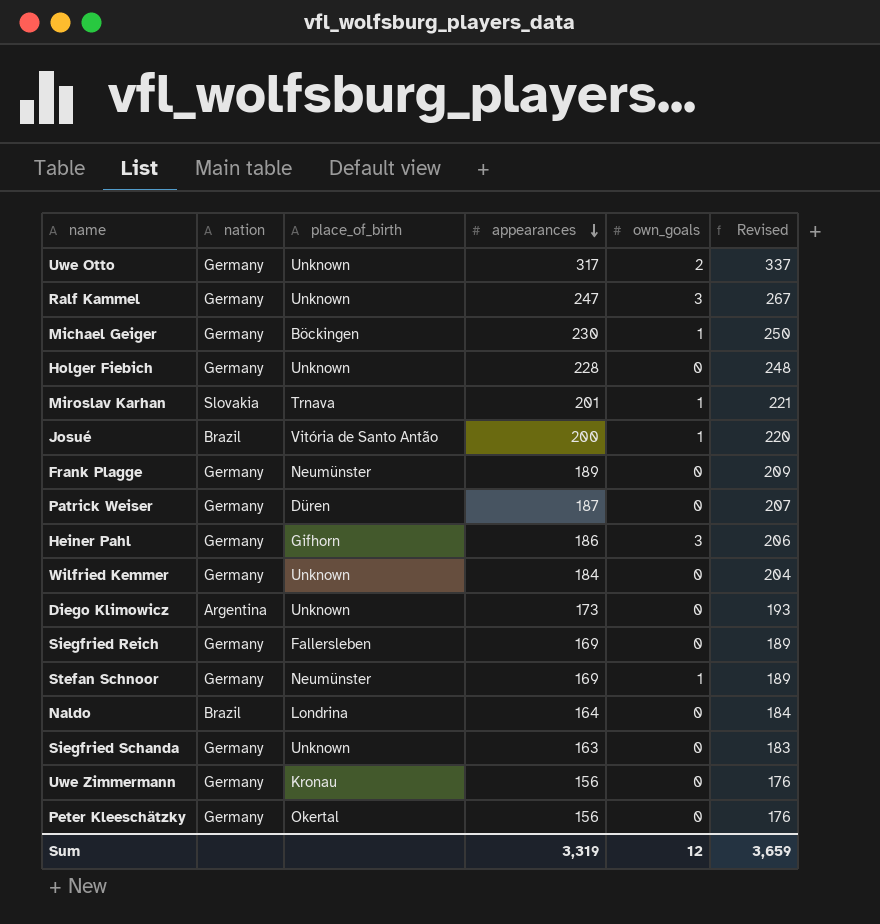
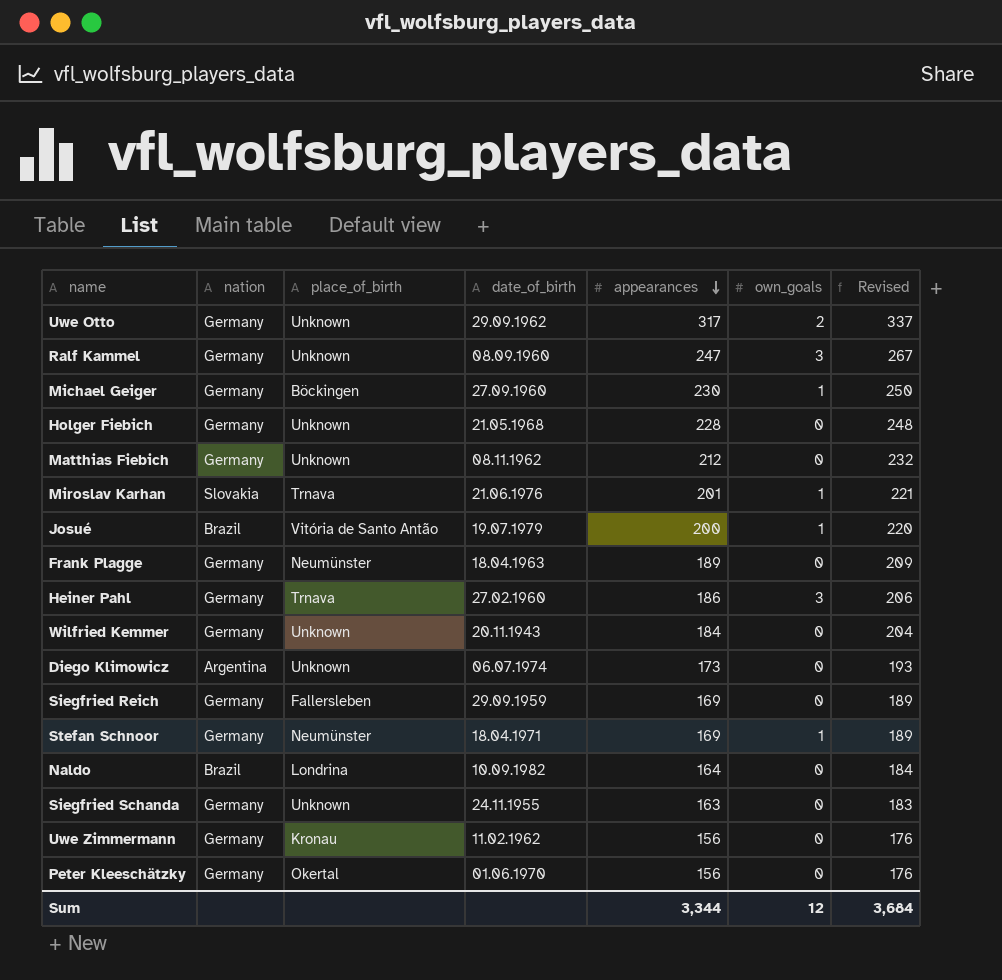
column date_of_birth | position: none -> 4
row Patrick Weiser: Germany | Düren | 187 | 0 | 207 -> none
row Matthias Fiebich: none -> Germany | Unknown | 08.11.1962 | 212 | 0 | 232
Heiner Pahl | place_of_birth: Gifhorn -> Trnava
Sum | appearances: 3,319 -> 3,344
Sum | Revised: 3,659 -> 3,684

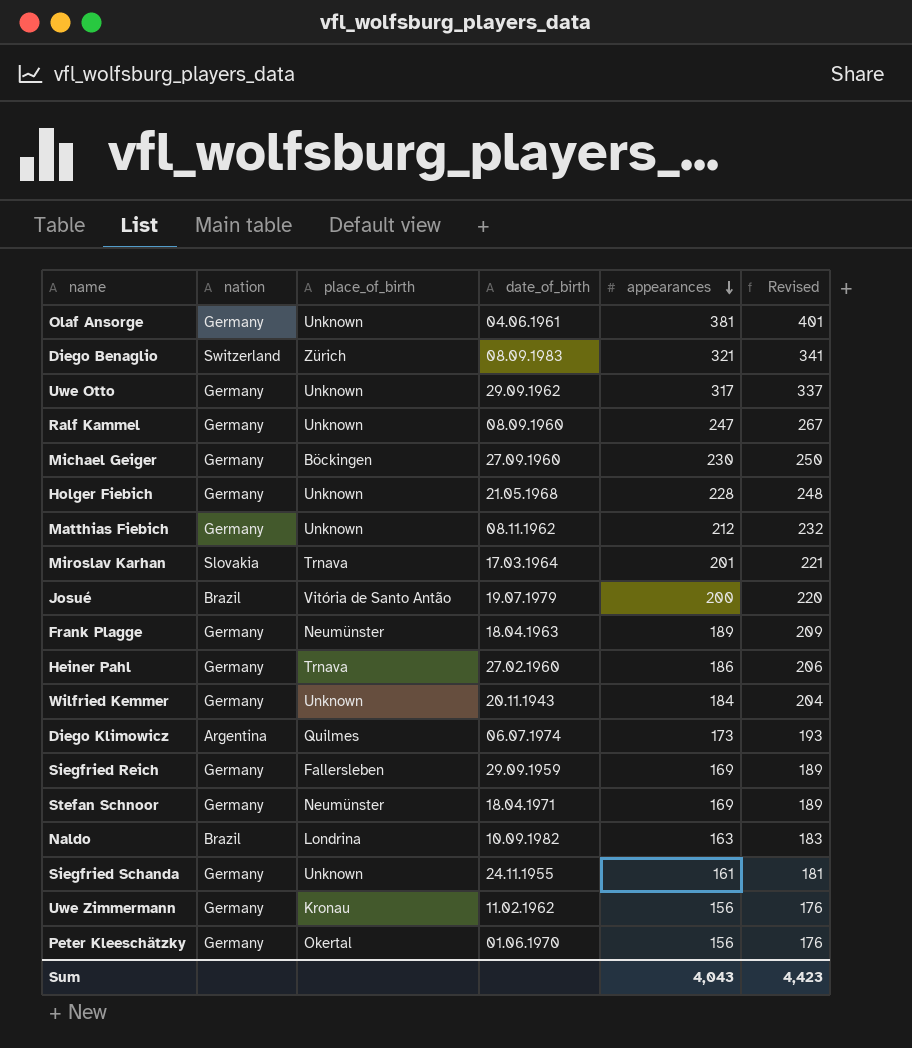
column own_goals | position: 6 -> none
row Olaf Ansorge: none -> Germany | Unknown | 04.06.1961 | 381 | 401
row Diego Benaglio: none -> Switzerland | Zürich | 08.09.1983 | 321 | 341
Miroslav Karhan | date_of_birth: 21.06.1976 -> 17.03.1964
Diego Klimowicz | place_of_birth: Unknown -> Quilmes
Naldo | appearances: 164 -> 163
Naldo | Revised: 184 -> 183
Siegfried Schanda | appearances: 163 -> 161
Siegfried Schanda | Revised: 183 -> 181
Sum | appearances: 3,344 -> 4,043
Sum | Revised: 3,684 -> 4,423

